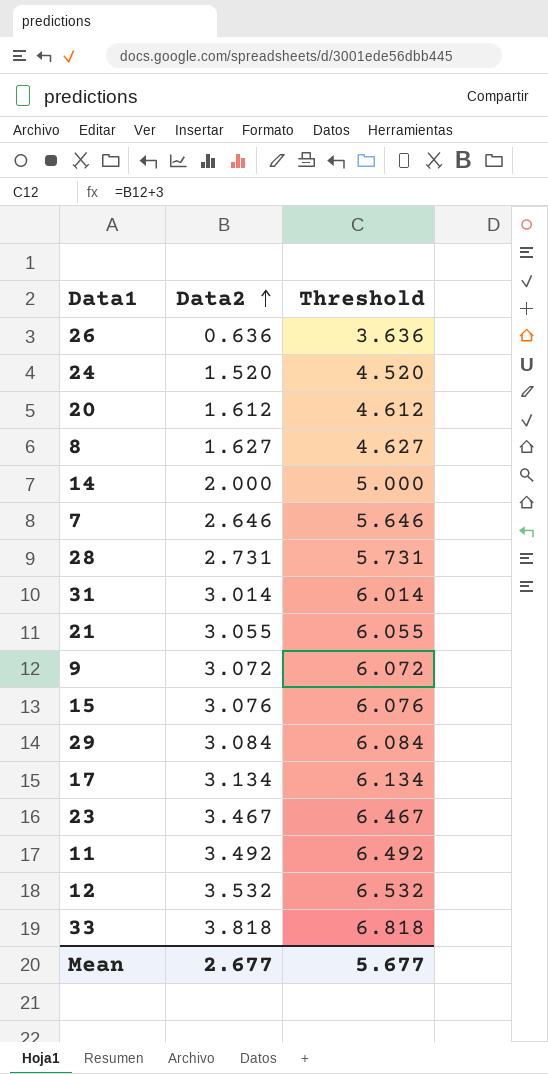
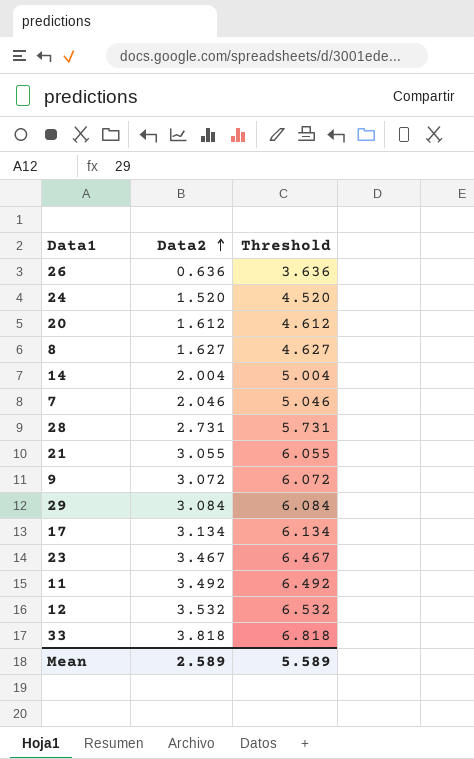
row 31: 3.014 | 6.014 -> none
row 15: 3.076 | 6.076 -> none
14 | Data2: 2.000 -> 2.004
14 | Threshold: 5.000 -> 5.004
7 | Data2: 2.646 -> 2.046
7 | Threshold: 5.646 -> 5.046
Mean | Data2: 2.677 -> 2.589
Mean | Threshold: 5.677 -> 5.589

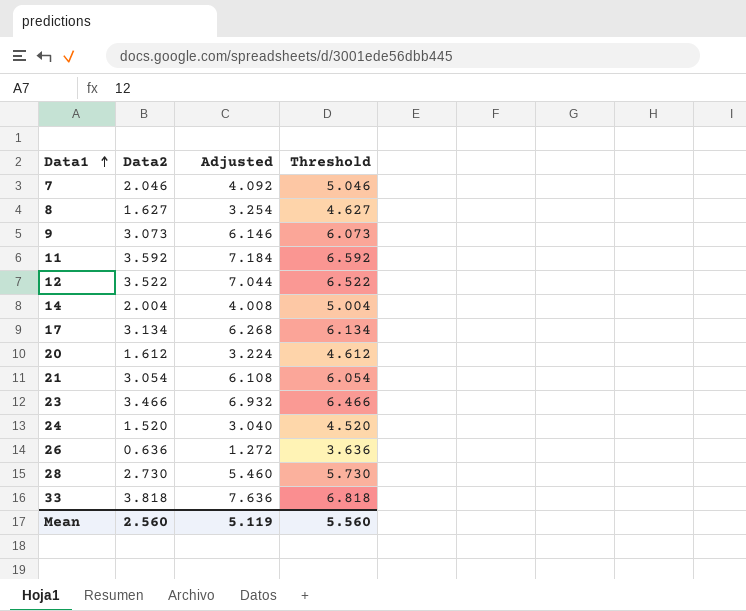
row order: Data2 ascending -> Data1 ascending
column Adjusted | formula: none -> [Data2] * 2
row 29: 3.084 | 6.084 -> none
9 | Data2: 3.072 -> 3.073
9 | Threshold: 6.072 -> 6.073
11 | Data2: 3.492 -> 3.592
11 | Threshold: 6.492 -> 6.592
12 | Data2: 3.532 -> 3.522
12 | Threshold: 6.532 -> 6.522
21 | Data2: 3.055 -> 3.054
21 | Threshold: 6.055 -> 6.054
23 | Data2: 3.467 -> 3.466
23 | Threshold: 6.467 -> 6.466
28 | Data2: 2.731 -> 2.730
28 | Threshold: 5.731 -> 5.730
Mean | Data2: 2.589 -> 2.560
Mean | Threshold: 5.589 -> 5.560

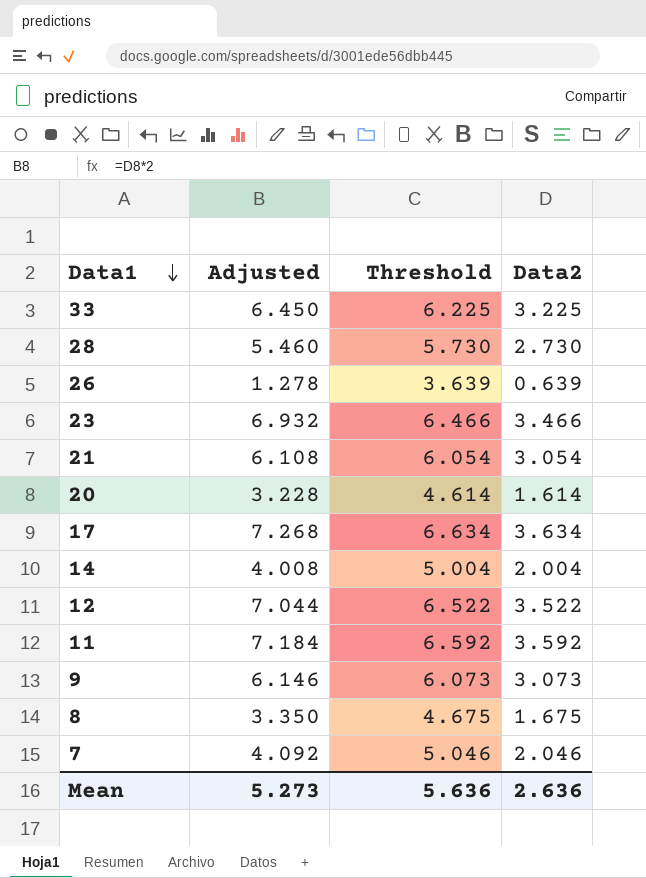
row order: Data1 ascending -> Data1 descending
column Data2 | position: 2 -> 4
row 24: 1.520 | 3.040 | 4.520 -> none
33 | Adjusted: 7.636 -> 6.450
33 | Threshold: 6.818 -> 6.225
33 | Data2: 3.818 -> 3.225
26 | Adjusted: 1.272 -> 1.278
26 | Threshold: 3.636 -> 3.639
26 | Data2: 0.636 -> 0.639
20 | Adjusted: 3.224 -> 3.228
20 | Threshold: 4.612 -> 4.614
20 | Data2: 1.612 -> 1.614
17 | Adjusted: 6.268 -> 7.268
17 | Threshold: 6.134 -> 6.634
17 | Data2: 3.134 -> 3.634
8 | Adjusted: 3.254 -> 3.350
8 | Threshold: 4.627 -> 4.675
8 | Data2: 1.627 -> 1.675
Mean | Adjusted: 5.119 -> 5.273
Mean | Threshold: 5.560 -> 5.636
Mean | Data2: 2.560 -> 2.636

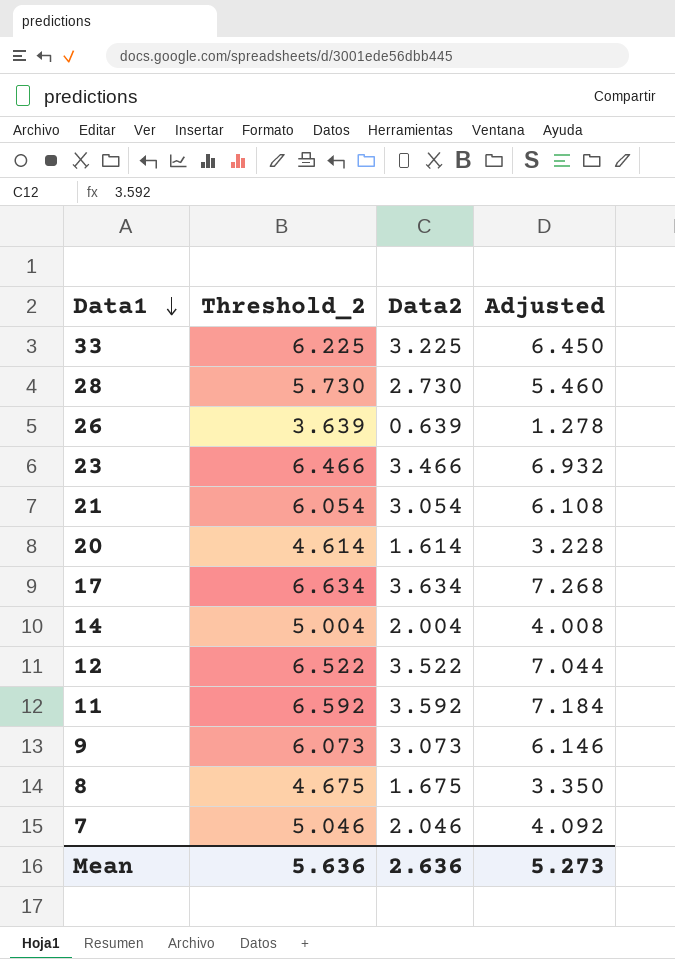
column name: Threshold -> Threshold_2
column Adjusted | position: 2 -> 4

